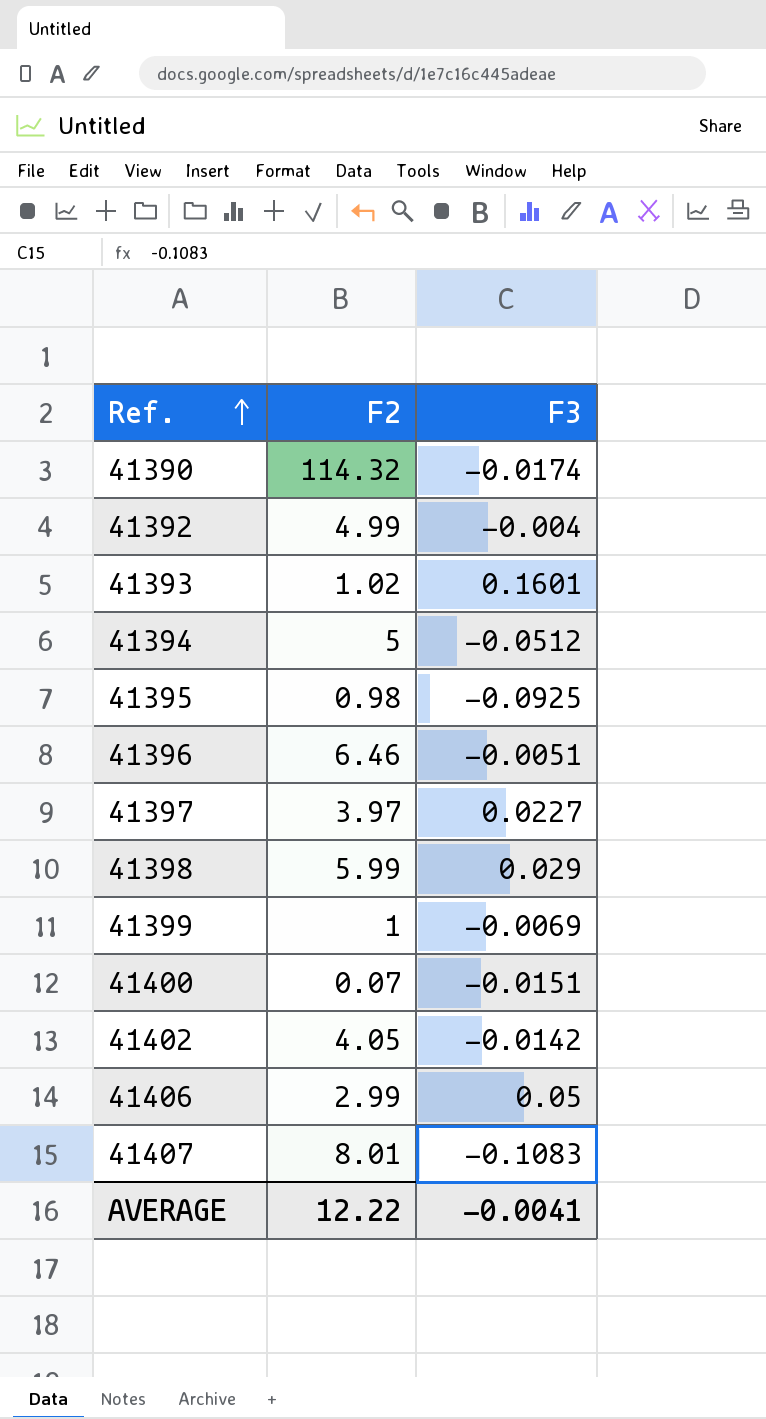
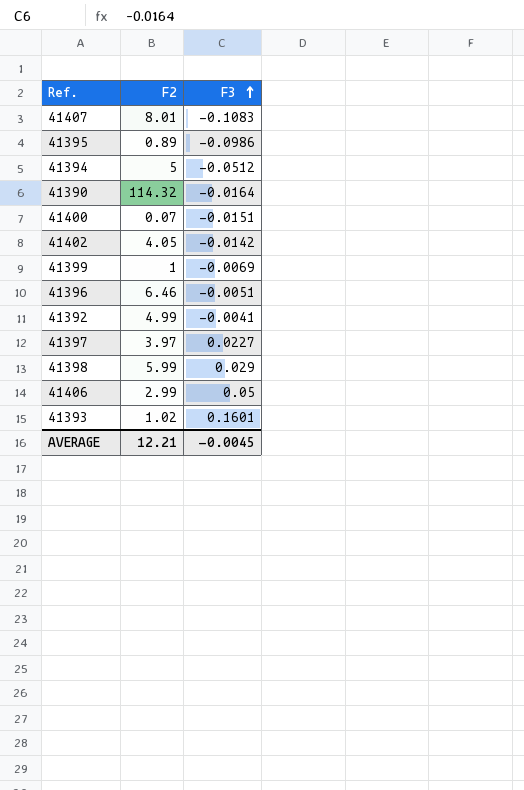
row order: Ref. ascending -> F3 ascending
41395 | F2: 0.98 -> 0.89
41395 | F3: -0.0925 -> -0.0986
41390 | F3: -0.0174 -> -0.0164
41392 | F3: -0.004 -> -0.0041
AVERAGE | F2: 12.22 -> 12.21
AVERAGE | F3: -0.0041 -> -0.0045

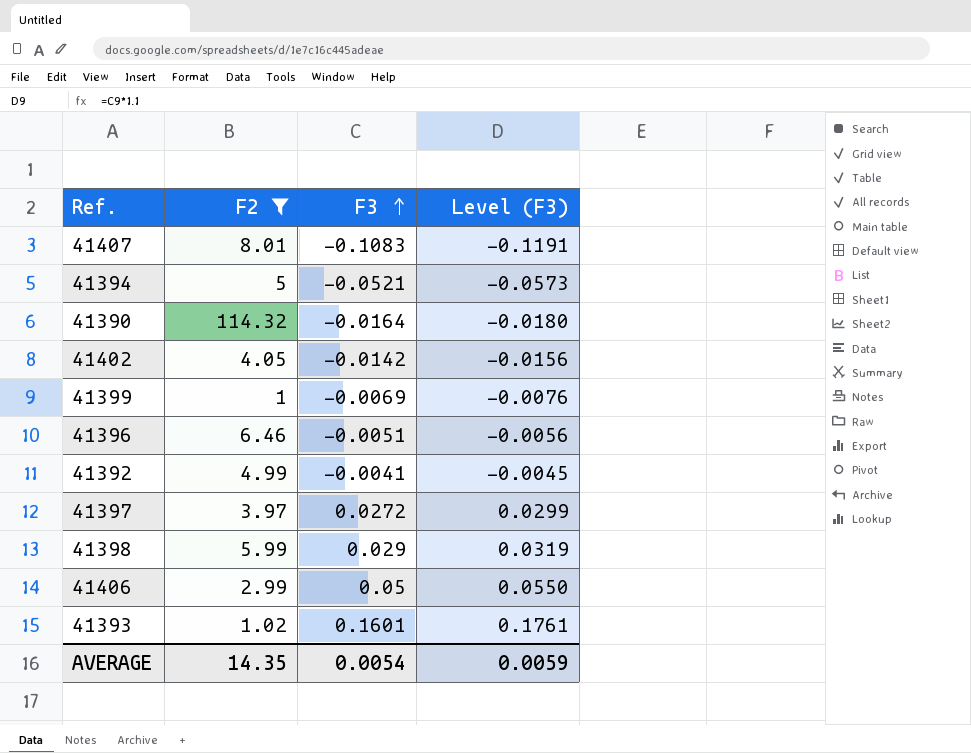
filter: none -> F2 >= 1
column Level (F3) | formula: none -> [F3] * 1.1
41394 | F3: -0.0512 -> -0.0521
41397 | F3: 0.0227 -> 0.0272
AVERAGE | F2: 12.21 -> 14.35
AVERAGE | F3: -0.0045 -> 0.0054

